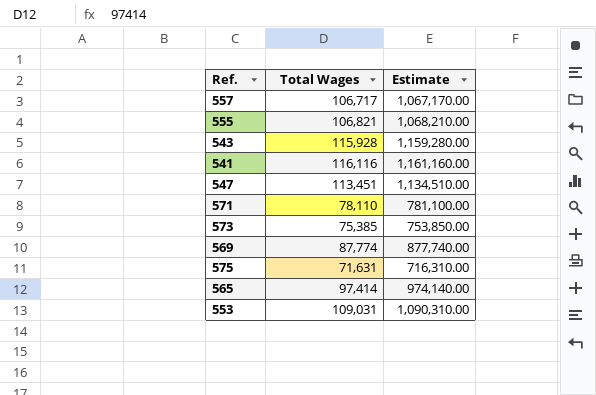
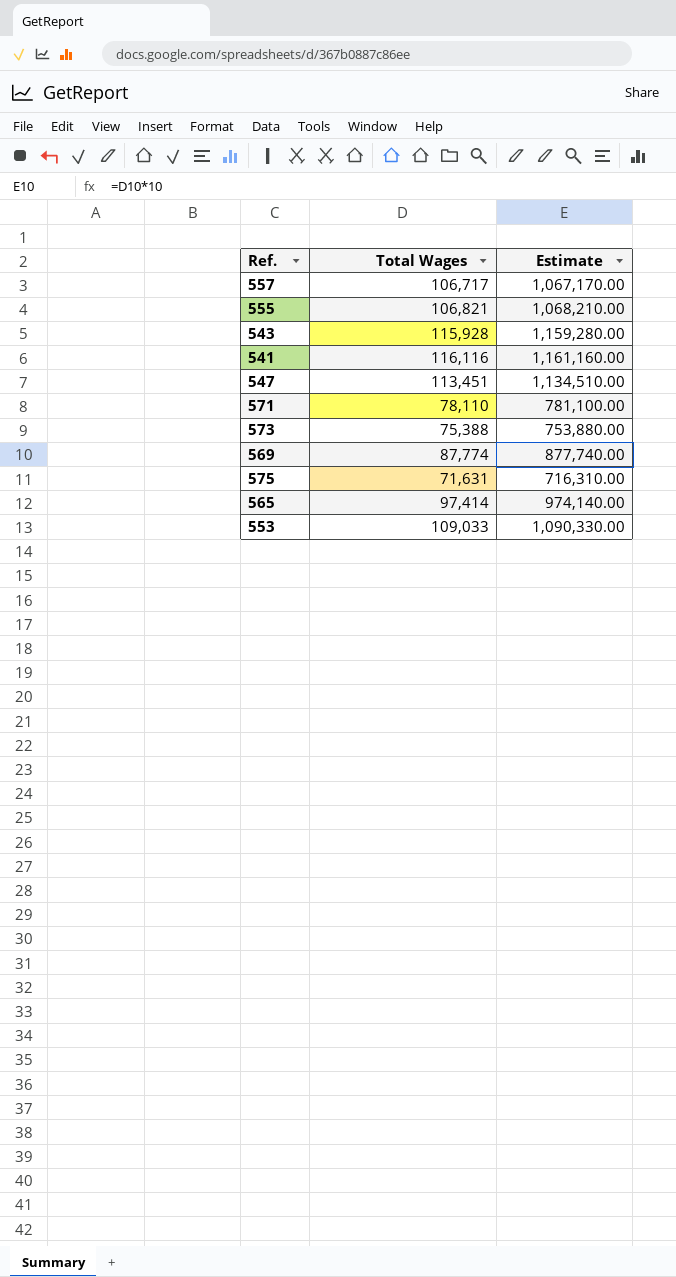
573 | Total Wages: 75,385 -> 75,388
573 | Estimate: 753,850.00 -> 753,880.00
553 | Total Wages: 109,031 -> 109,033
553 | Estimate: 1,090,310.00 -> 1,090,330.00

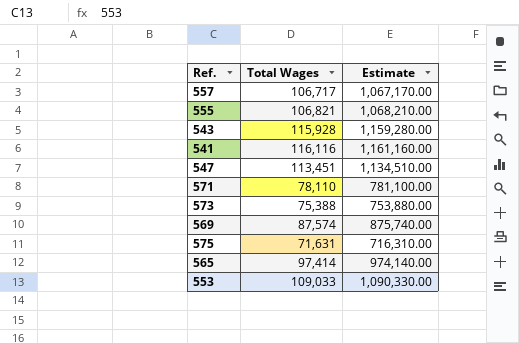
569 | Total Wages: 87,774 -> 87,574
569 | Estimate: 877,740.00 -> 875,740.00

